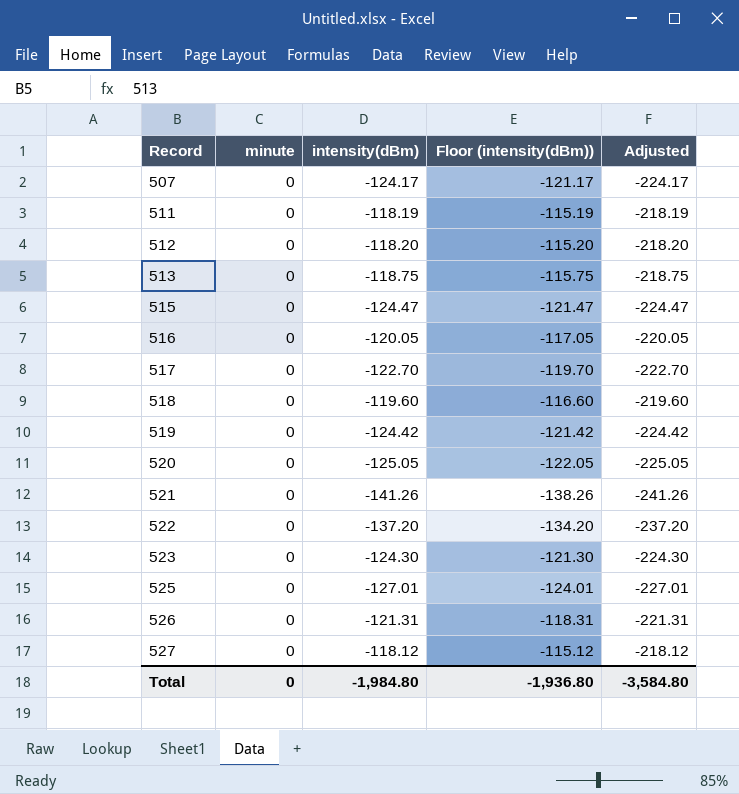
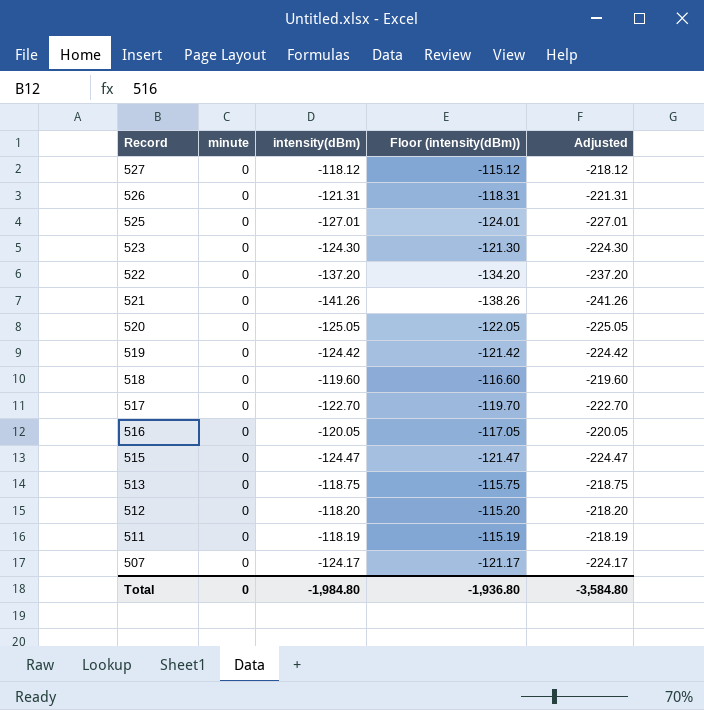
row order: Record ascending -> Record descending

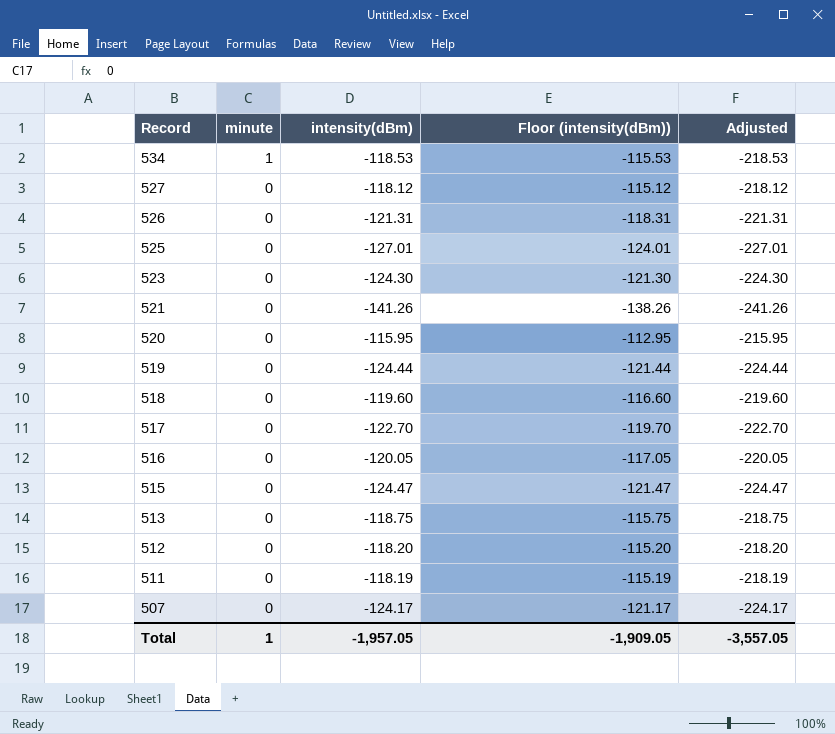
row 522: 0 | -137.20 | -134.20 | -237.20 -> none
row 534: none -> 1 | -118.53 | -115.53 | -218.53
520 | intensity(dBm): -125.05 -> -115.95
520 | Floor (intensity(dBm)): -122.05 -> -112.95
520 | Adjusted: -225.05 -> -215.95
519 | intensity(dBm): -124.42 -> -124.44
519 | Floor (intensity(dBm)): -121.42 -> -121.44
519 | Adjusted: -224.42 -> -224.44
Total | minute: 0 -> 1
Total | intensity(dBm): -1,984.80 -> -1,957.05
Total | Floor (intensity(dBm)): -1,936.80 -> -1,909.05
Total | Adjusted: -3,584.80 -> -3,557.05

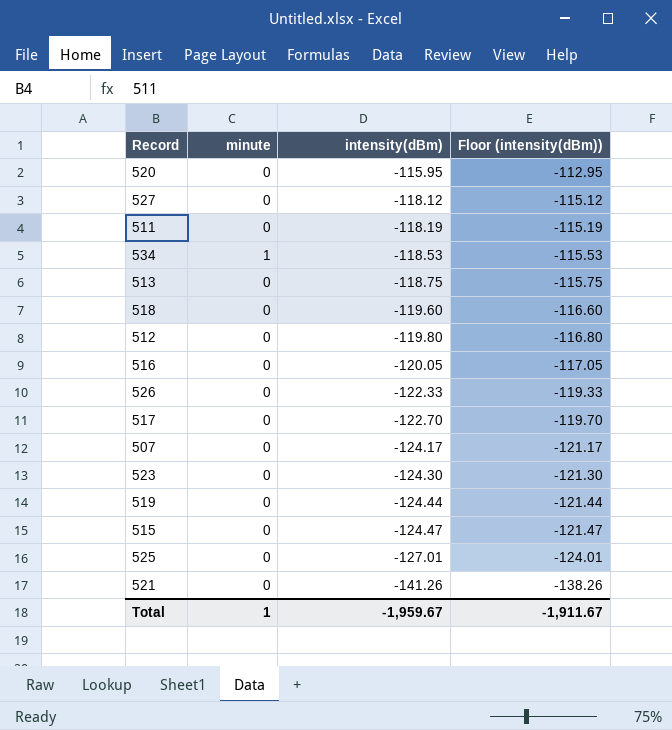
row order: Record descending -> intensity(dBm) descending
column Adjusted | formula: [intensity(dBm)] - 100 -> none
512 | intensity(dBm): -118.20 -> -119.80
512 | Floor (intensity(dBm)): -115.20 -> -116.80
526 | intensity(dBm): -121.31 -> -122.33
526 | Floor (intensity(dBm)): -118.31 -> -119.33
Total | intensity(dBm): -1,957.05 -> -1,959.67
Total | Floor (intensity(dBm)): -1,909.05 -> -1,911.67

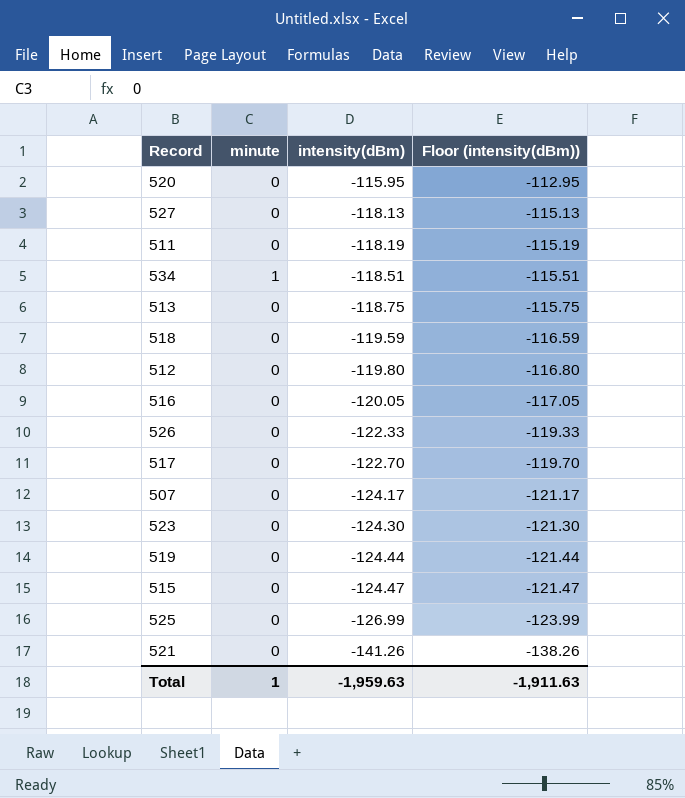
527 | intensity(dBm): -118.12 -> -118.13
527 | Floor (intensity(dBm)): -115.12 -> -115.13
534 | intensity(dBm): -118.53 -> -118.51
534 | Floor (intensity(dBm)): -115.53 -> -115.51
518 | intensity(dBm): -119.60 -> -119.59
518 | Floor (intensity(dBm)): -116.60 -> -116.59
525 | intensity(dBm): -127.01 -> -126.99
525 | Floor (intensity(dBm)): -124.01 -> -123.99
Total | intensity(dBm): -1,959.67 -> -1,959.63
Total | Floor (intensity(dBm)): -1,911.67 -> -1,911.63

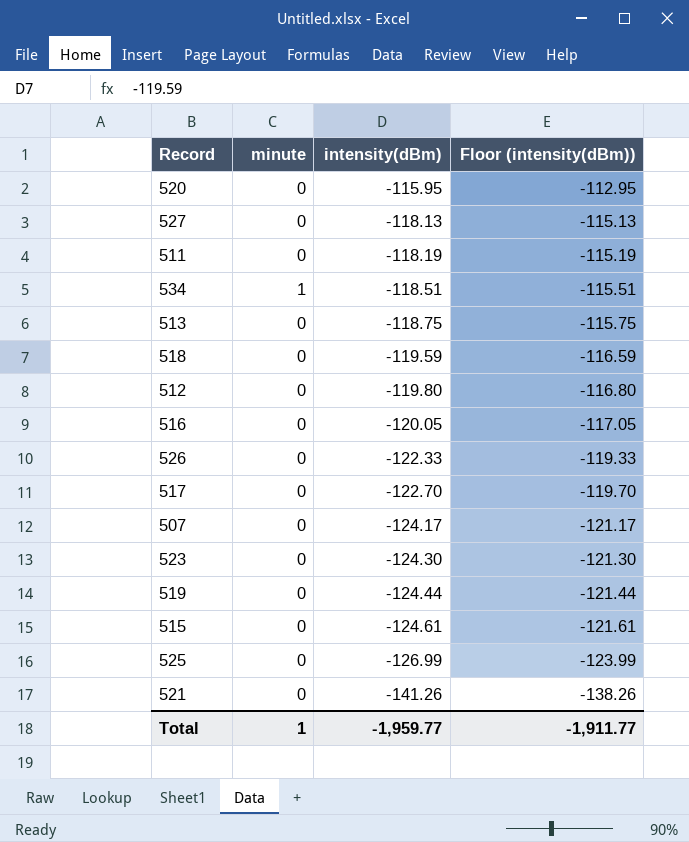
515 | intensity(dBm): -124.47 -> -124.61
515 | Floor (intensity(dBm)): -121.47 -> -121.61
Total | intensity(dBm): -1,959.63 -> -1,959.77
Total | Floor (intensity(dBm)): -1,911.63 -> -1,911.77

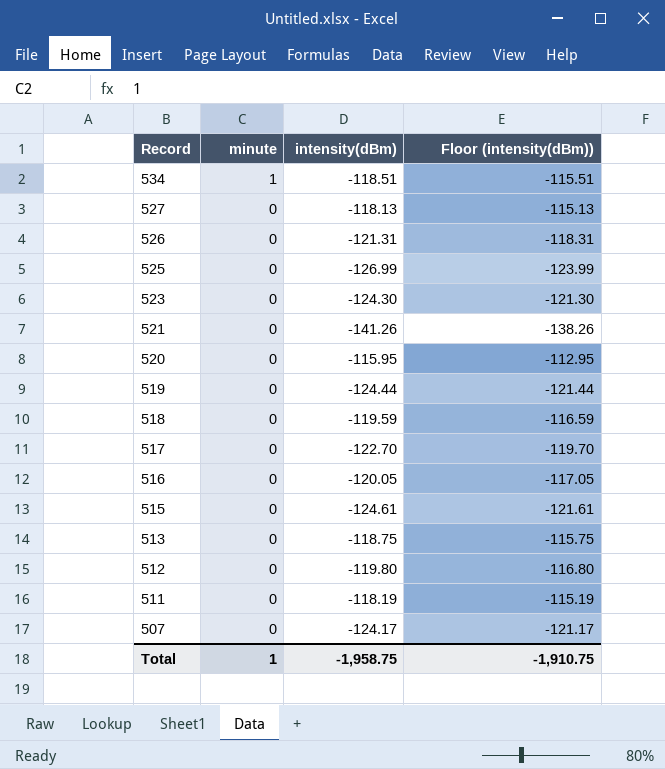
row order: intensity(dBm) descending -> Record descending
526 | intensity(dBm): -122.33 -> -121.31
526 | Floor (intensity(dBm)): -119.33 -> -118.31
Total | intensity(dBm): -1,959.77 -> -1,958.75
Total | Floor (intensity(dBm)): -1,911.77 -> -1,910.75

